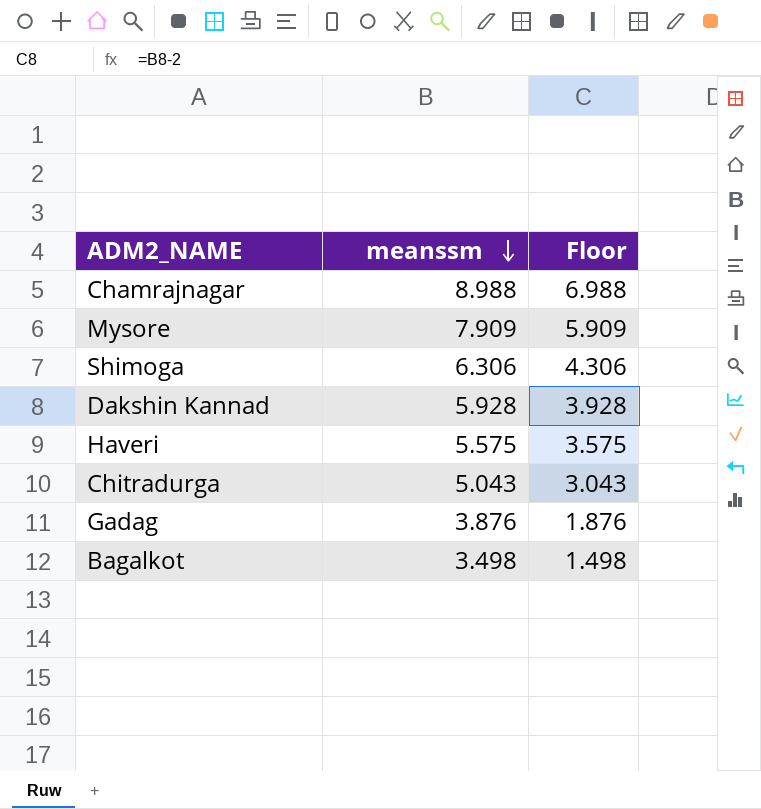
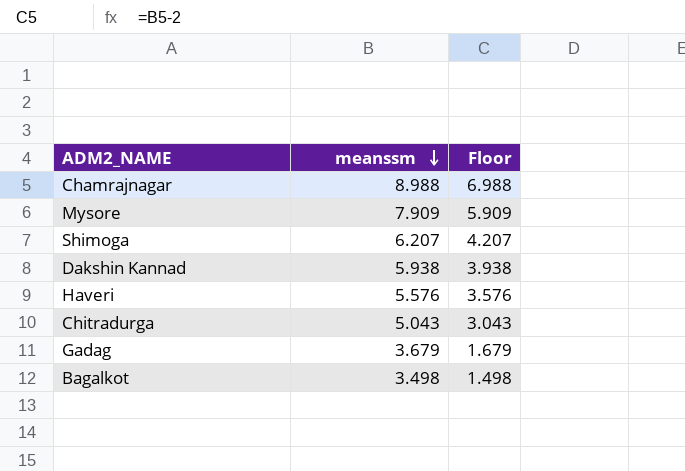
Shimoga | meanssm: 6.306 -> 6.207
Shimoga | Floor: 4.306 -> 4.207
Dakshin Kannad | meanssm: 5.928 -> 5.938
Dakshin Kannad | Floor: 3.928 -> 3.938
Haveri | meanssm: 5.575 -> 5.576
Haveri | Floor: 3.575 -> 3.576
Gadag | meanssm: 3.876 -> 3.679
Gadag | Floor: 1.876 -> 1.679

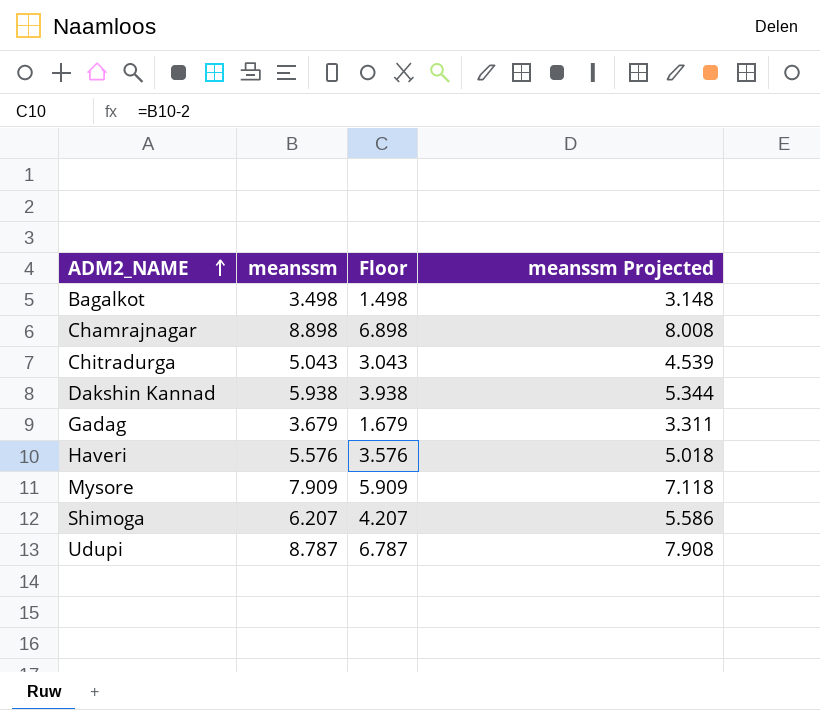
row order: meanssm descending -> ADM2_NAME ascending
column meanssm Projected | formula: none -> [meanssm] * 0.9
Chamrajnagar | meanssm: 8.988 -> 8.898
Chamrajnagar | Floor: 6.988 -> 6.898
row Udupi: none -> 8.787 | 6.787 | 7.908

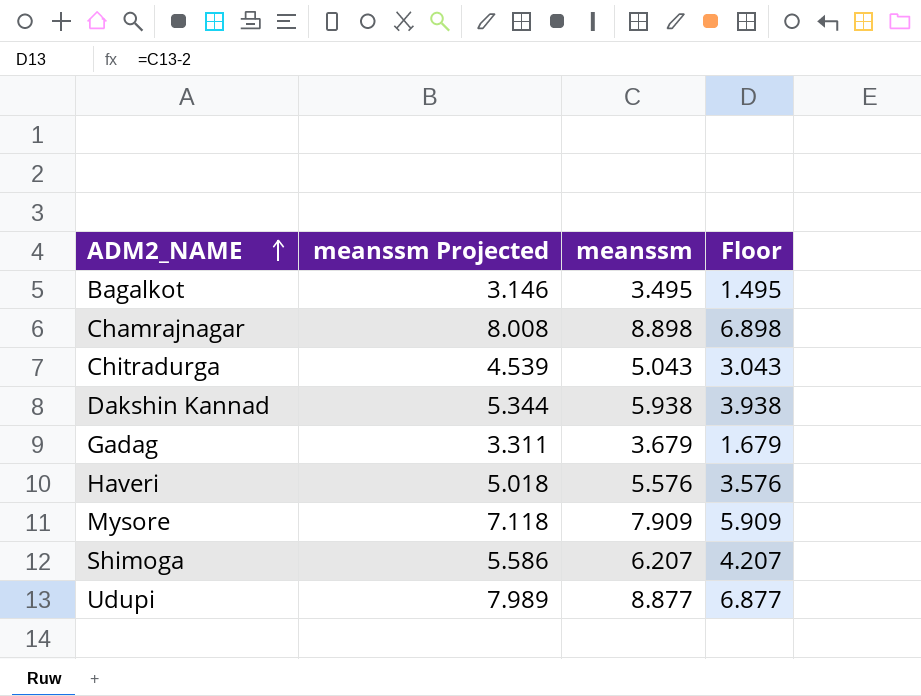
column meanssm Projected | position: 4 -> 2
Bagalkot | meanssm Projected: 3.148 -> 3.146
Bagalkot | meanssm: 3.498 -> 3.495
Bagalkot | Floor: 1.498 -> 1.495
Udupi | meanssm Projected: 7.908 -> 7.989
Udupi | meanssm: 8.787 -> 8.877
Udupi | Floor: 6.787 -> 6.877

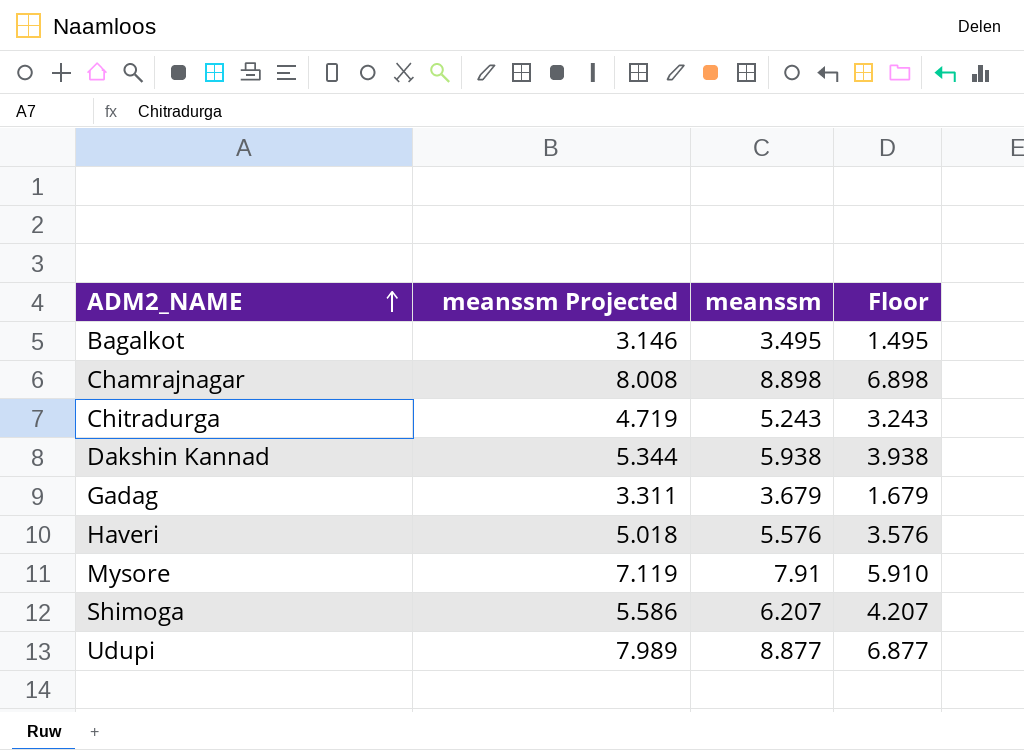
Chitradurga | meanssm Projected: 4.539 -> 4.719
Chitradurga | meanssm: 5.043 -> 5.243
Chitradurga | Floor: 3.043 -> 3.243
Mysore | meanssm Projected: 7.118 -> 7.119
Mysore | meanssm: 7.909 -> 7.91
Mysore | Floor: 5.909 -> 5.910

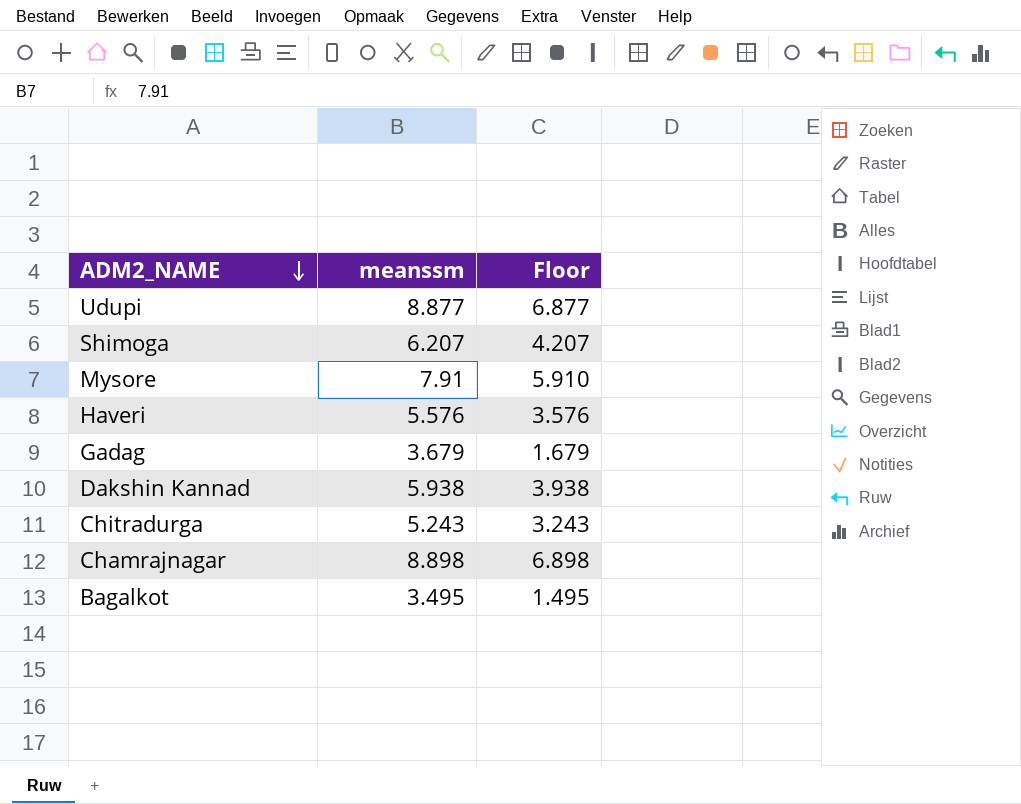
row order: ADM2_NAME ascending -> ADM2_NAME descending
column meanssm Projected | formula: [meanssm] * 0.9 -> none

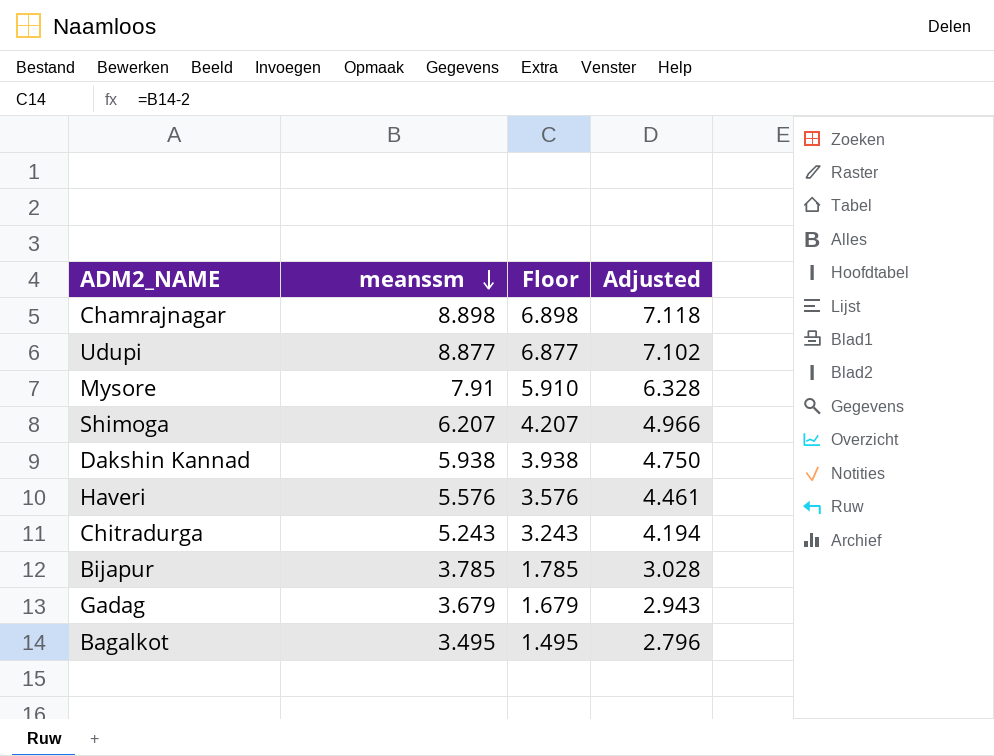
row order: ADM2_NAME descending -> meanssm descending
column Adjusted | formula: none -> [meanssm] * 0.8
row Bijapur: none -> 3.785 | 1.785 | 3.028

